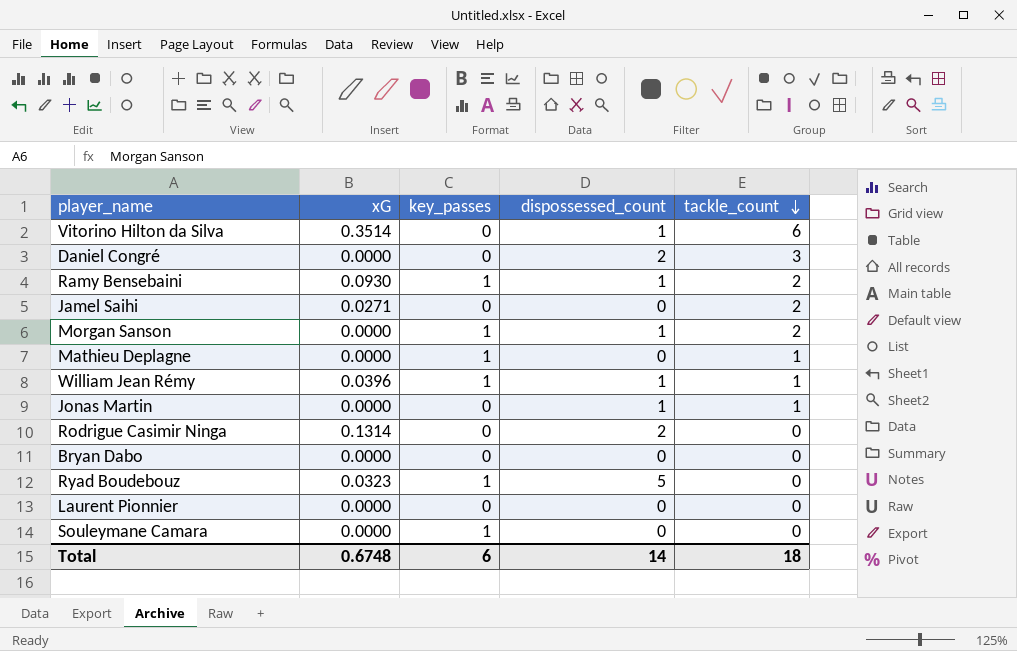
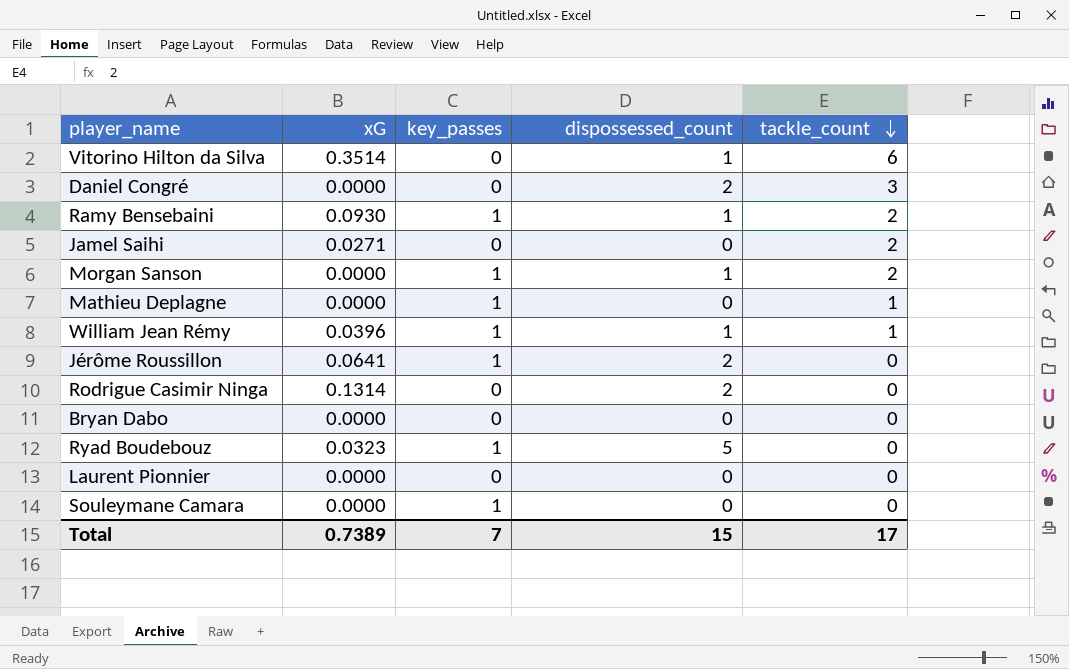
row Jonas Martin: 0.0000 | 0 | 1 | 1 -> none
row Jérôme Roussillon: none -> 0.0641 | 1 | 2 | 0
Total | xG: 0.6748 -> 0.7389
Total | key_passes: 6 -> 7
Total | dispossessed_count: 14 -> 15
Total | tackle_count: 18 -> 17

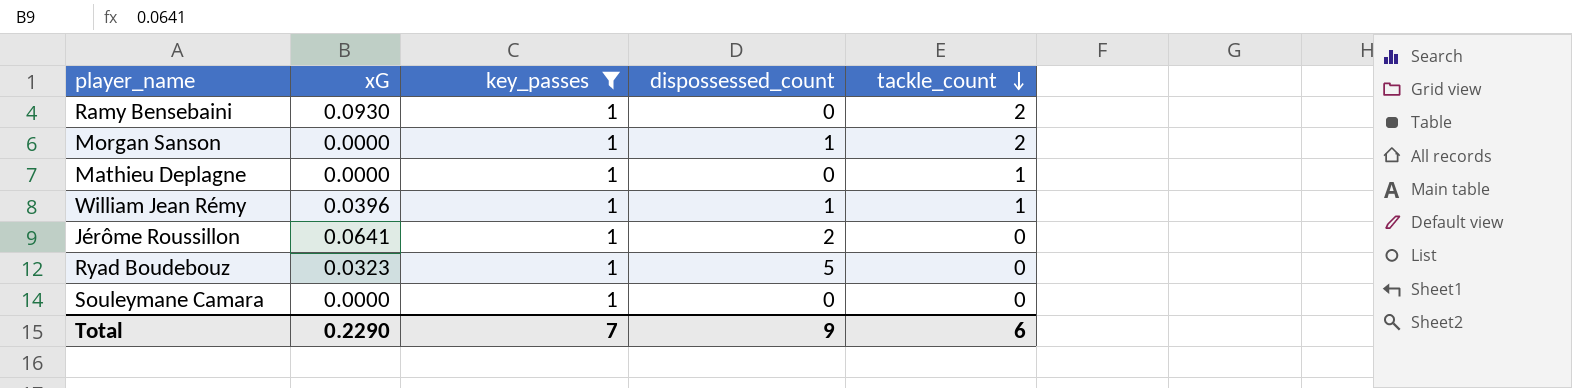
filter: none -> key_passes = 1
Ramy Bensebaini | dispossessed_count: 1 -> 0
Total | xG: 0.7389 -> 0.2290
Total | dispossessed_count: 15 -> 9
Total | tackle_count: 17 -> 6

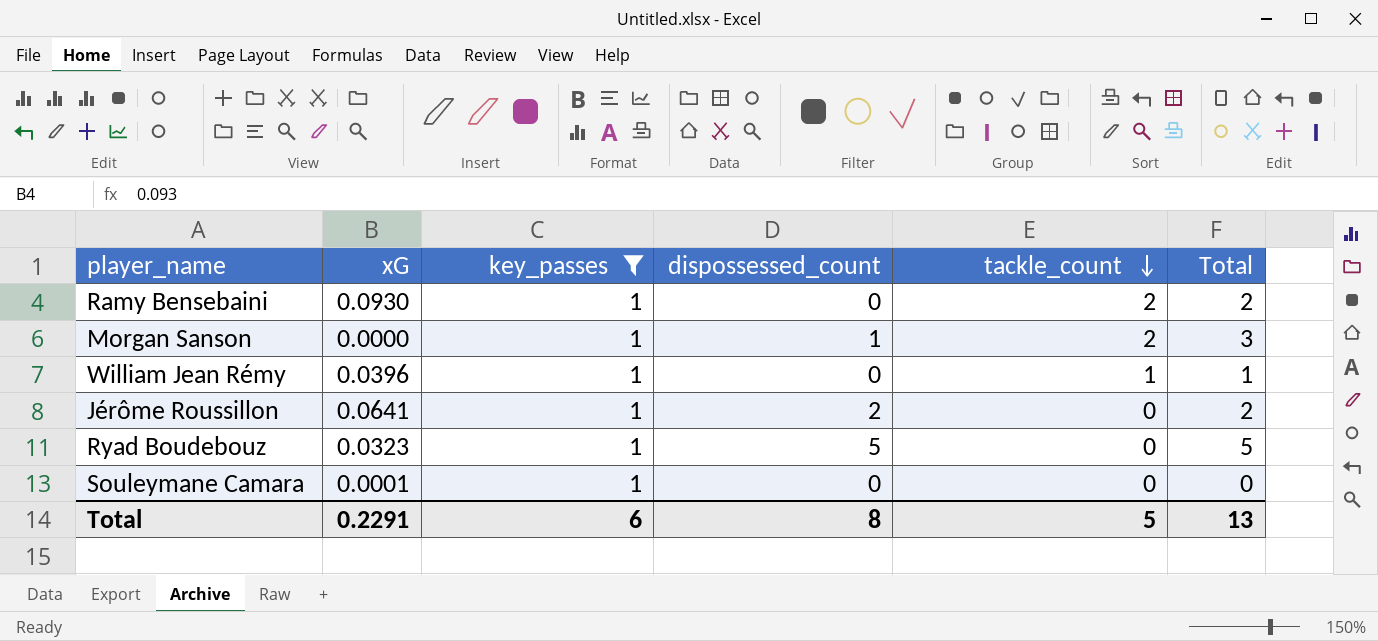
column Total | formula: none -> [dispossessed_count] + [tackle_count]
row Mathieu Deplagne: 0.0000 | 1 | 0 | 1 -> none
William Jean Rémy | dispossessed_count: 1 -> 0
Souleymane Camara | xG: 0.0000 -> 0.0001
Total | xG: 0.2290 -> 0.2291
Total | key_passes: 7 -> 6
Total | dispossessed_count: 9 -> 8
Total | tackle_count: 6 -> 5

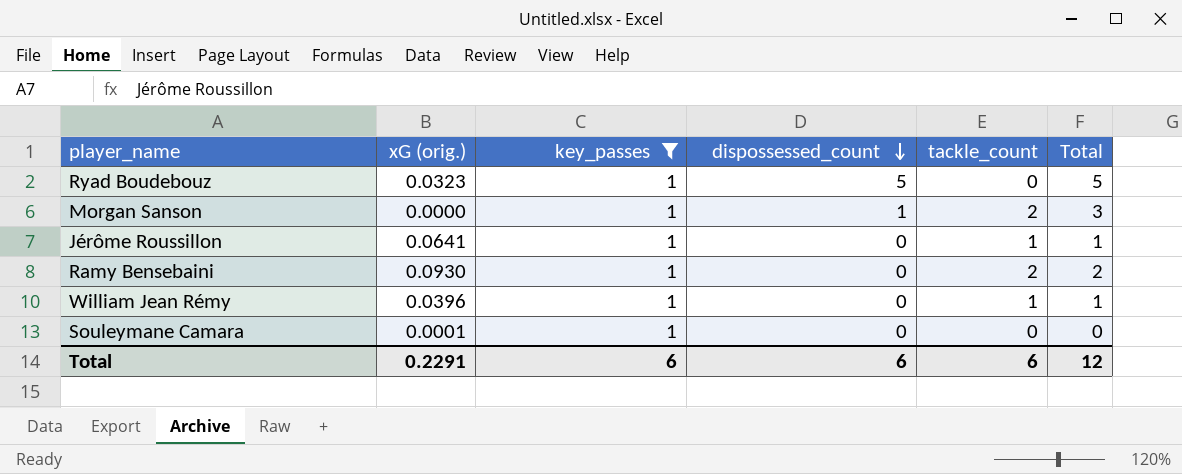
row order: tackle_count descending -> dispossessed_count descending
column name: xG -> xG (orig.)
Jérôme Roussillon | dispossessed_count: 2 -> 0
Jérôme Roussillon | tackle_count: 0 -> 1
Jérôme Roussillon | Total: 2 -> 1
Total | dispossessed_count: 8 -> 6
Total | tackle_count: 5 -> 6
Total | Total: 13 -> 12

